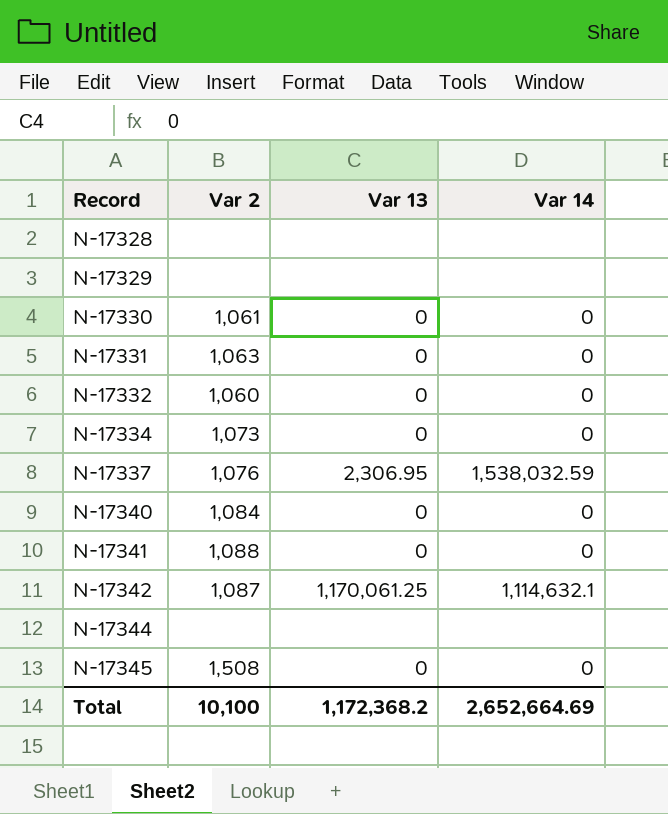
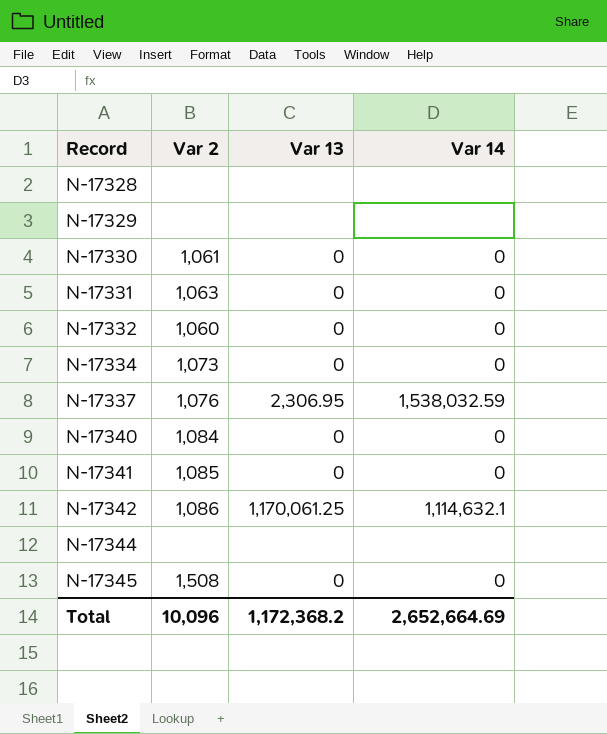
N-17341 | Var 2: 1,088 -> 1,085
N-17342 | Var 2: 1,087 -> 1,086
Total | Var 2: 10,100 -> 10,096

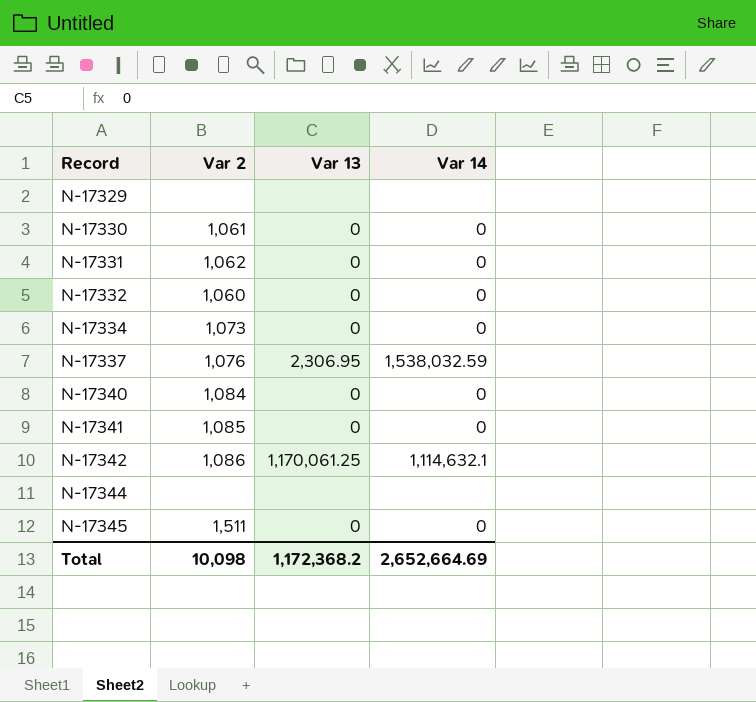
row N-17328: none | none | none -> none
N-17331 | Var 2: 1,063 -> 1,062
N-17345 | Var 2: 1,508 -> 1,511
Total | Var 2: 10,096 -> 10,098

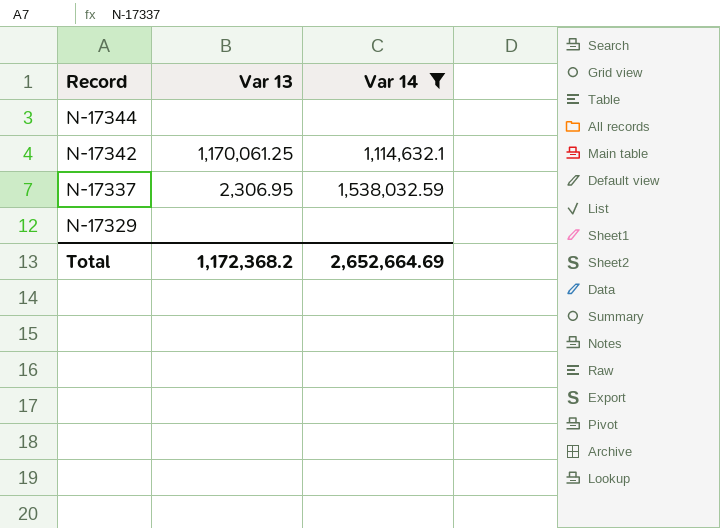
filter: none -> Var 14 != 0
row order: Record ascending -> Record descending
column Var 2 | position: 2 -> none

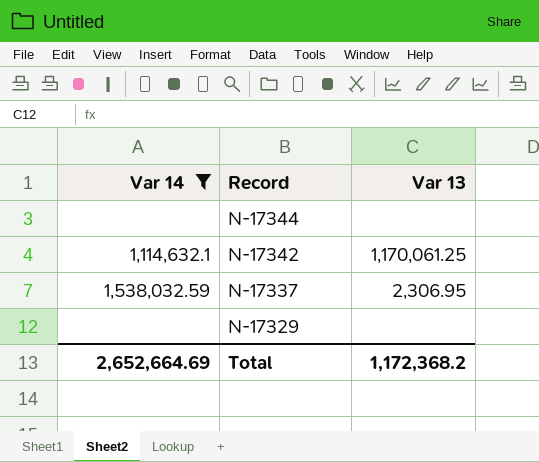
column Var 14 | position: 3 -> 1

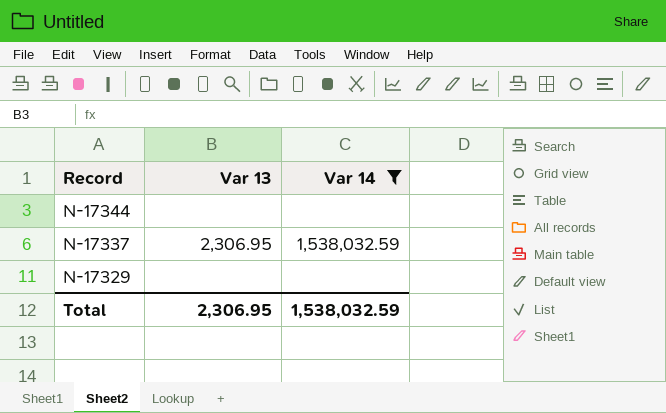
column Var 14 | position: 1 -> 3
row N-17342: 1,114,632.1 | 1,170,061.25 -> none
Total | Var 13: 1,172,368.2 -> 2,306.95
Total | Var 14: 2,652,664.69 -> 1,538,032.59

